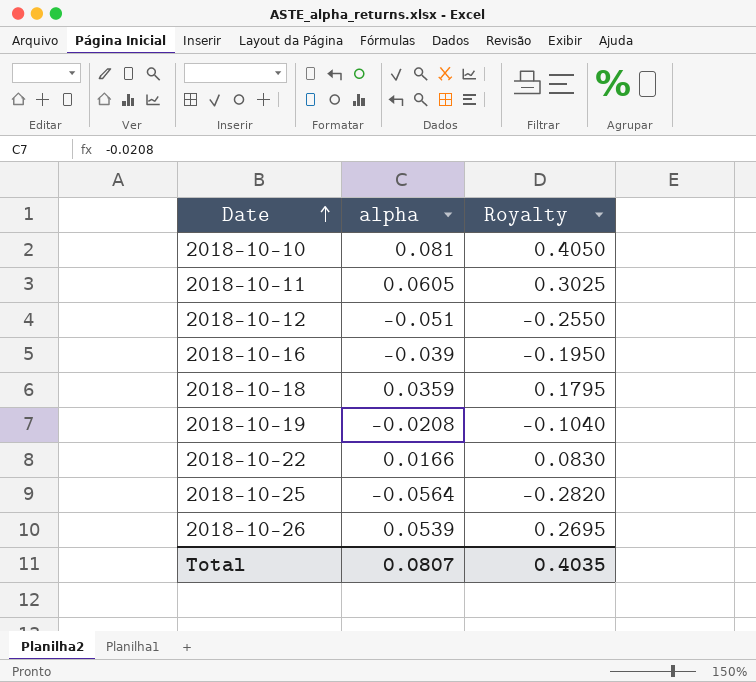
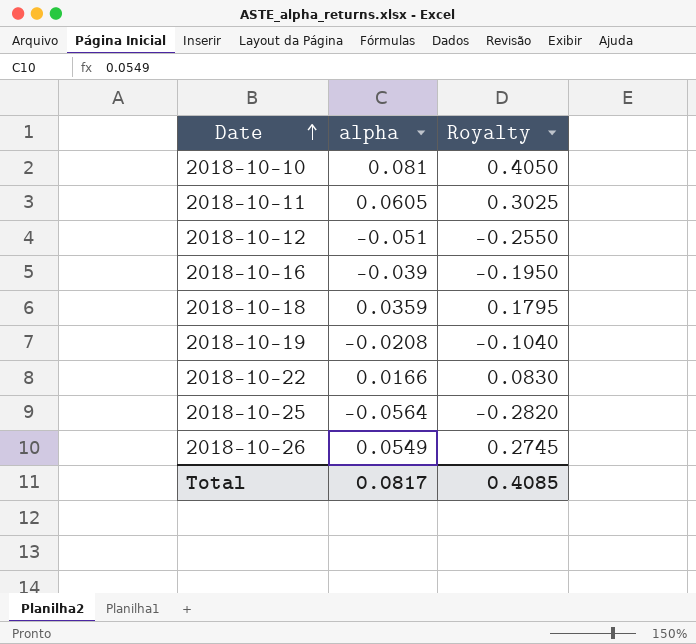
2018-10-26 | alpha: 0.0539 -> 0.0549
2018-10-26 | Royalty: 0.2695 -> 0.2745
Total | alpha: 0.0807 -> 0.0817
Total | Royalty: 0.4035 -> 0.4085

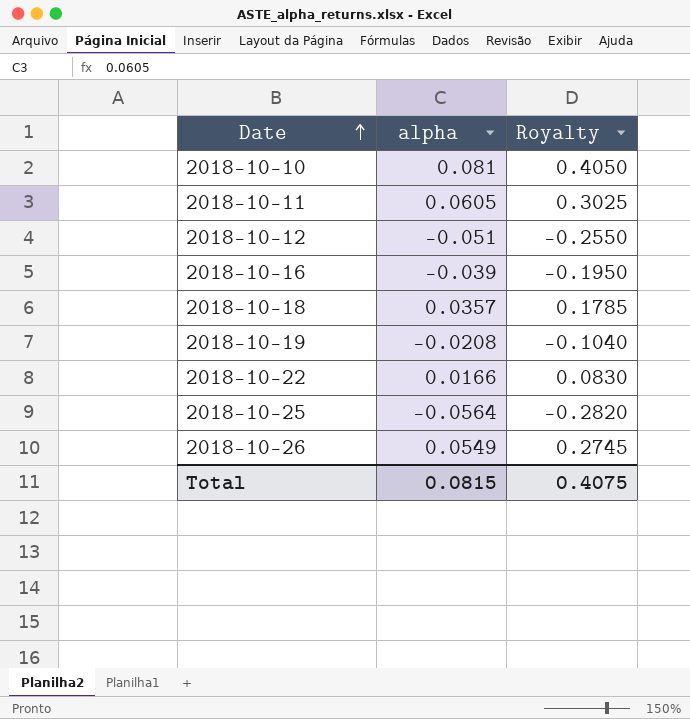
2018-10-18 | alpha: 0.0359 -> 0.0357
2018-10-18 | Royalty: 0.1795 -> 0.1785
Total | alpha: 0.0817 -> 0.0815
Total | Royalty: 0.4085 -> 0.4075

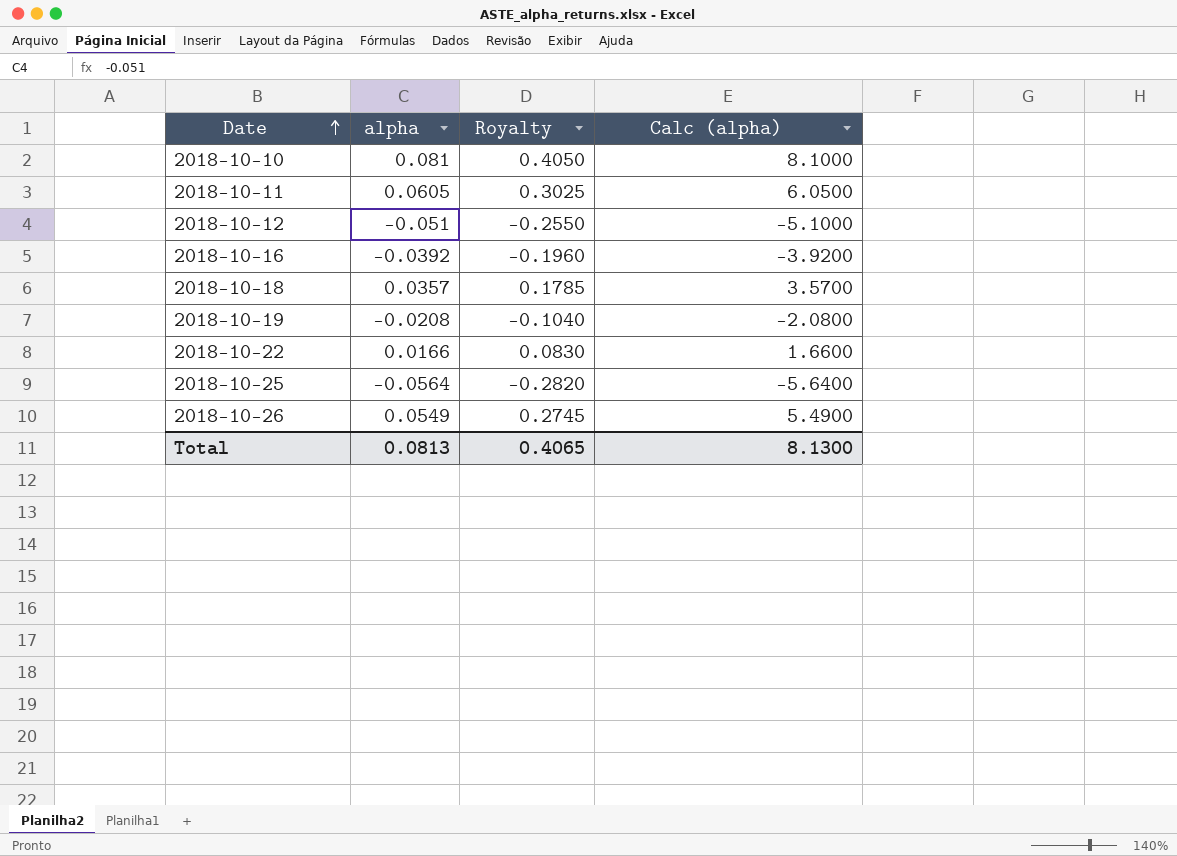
column Calc (alpha) | formula: none -> [alpha] * 100
2018-10-16 | alpha: -0.039 -> -0.0392
2018-10-16 | Royalty: -0.1950 -> -0.1960
Total | alpha: 0.0815 -> 0.0813
Total | Royalty: 0.4075 -> 0.4065

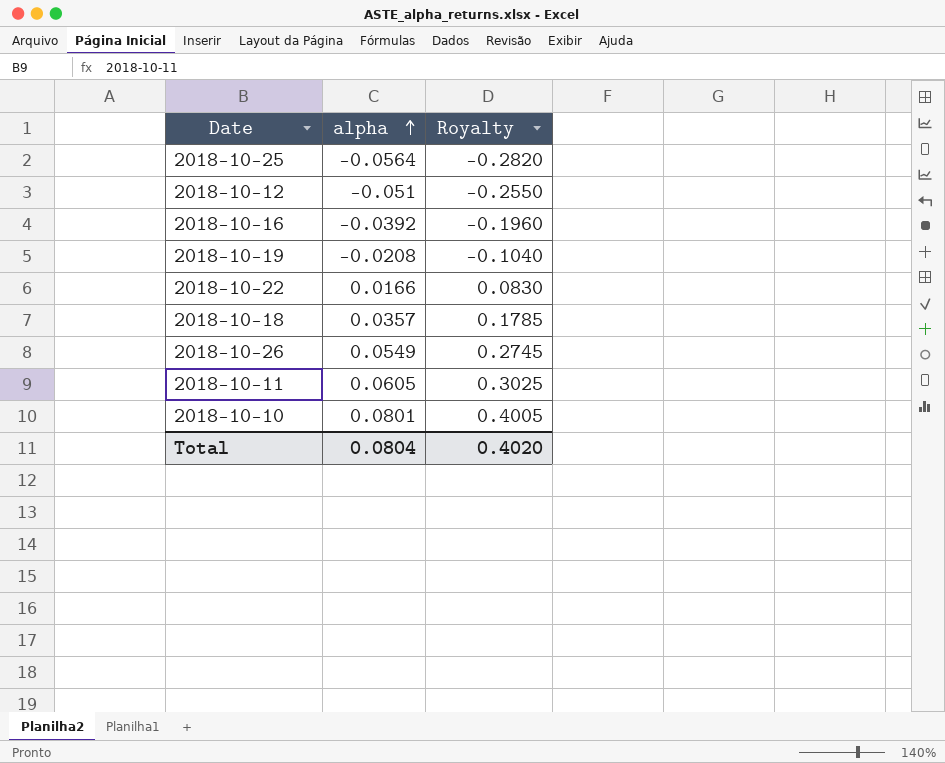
row order: Date ascending -> alpha ascending
column Calc (alpha) | formula: [alpha] * 100 -> none
2018-10-10 | alpha: 0.081 -> 0.0801
2018-10-10 | Royalty: 0.4050 -> 0.4005
Total | alpha: 0.0813 -> 0.0804
Total | Royalty: 0.4065 -> 0.4020

